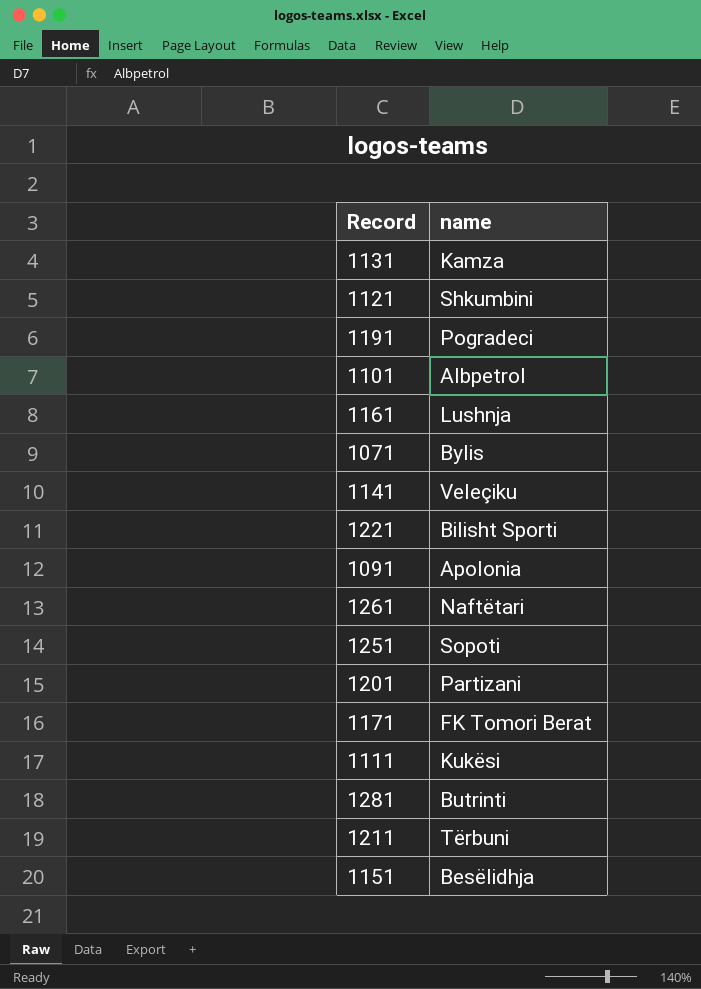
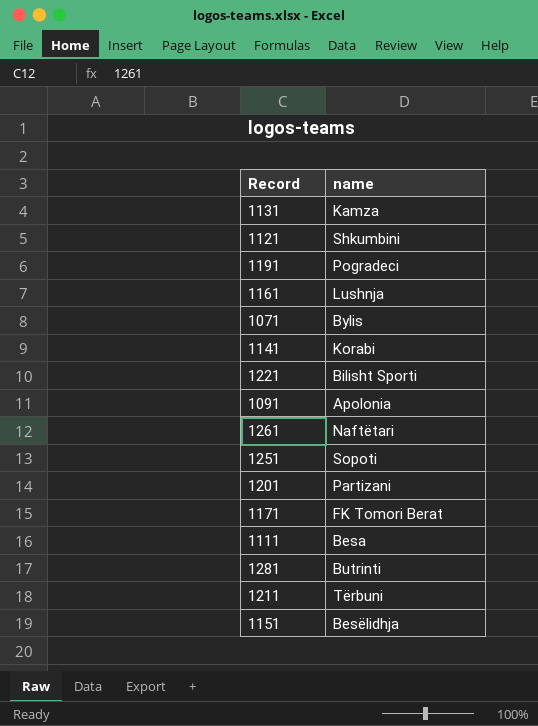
row 1101: Albpetrol -> none
1141 | name: Veleçiku -> Korabi
1111 | name: Kukësi -> Besa

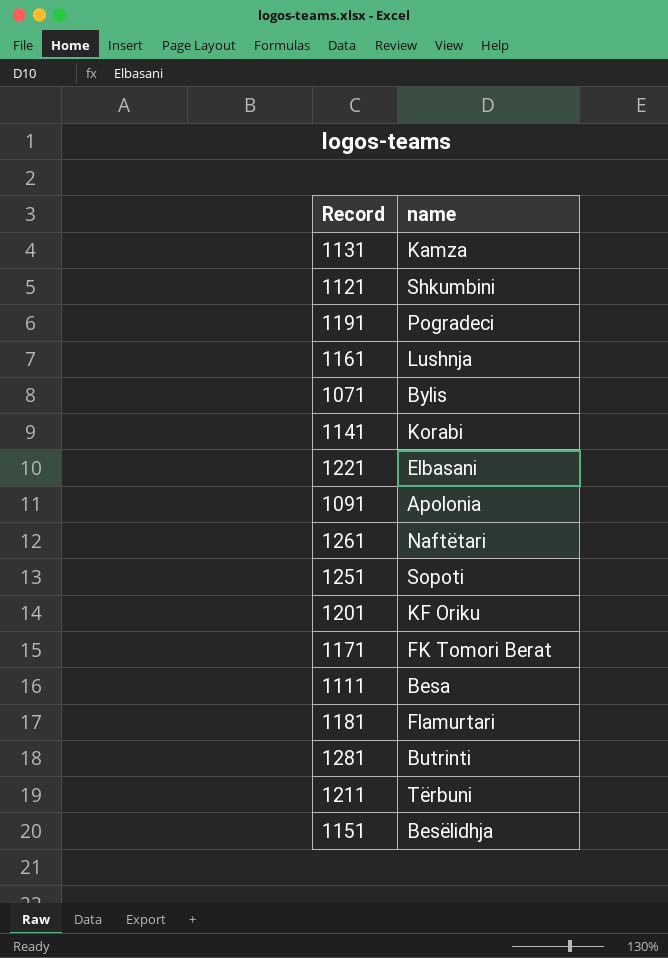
1221 | name: Bilisht Sporti -> Elbasani
1201 | name: Partizani -> KF Oriku
row 1181: none -> Flamurtari

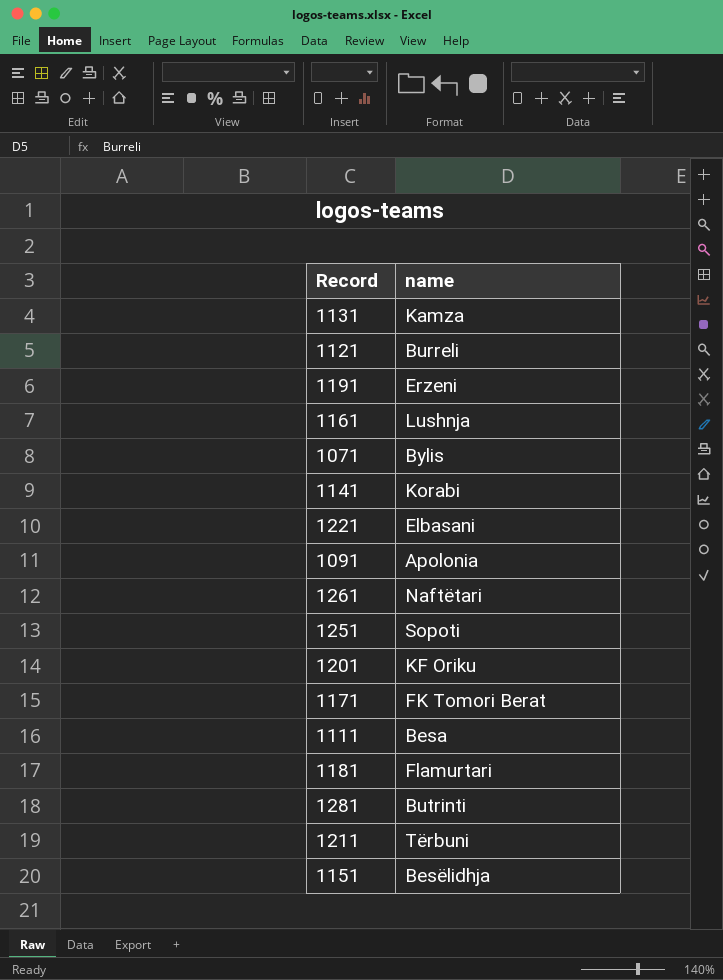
1121 | name: Shkumbini -> Burreli
1191 | name: Pogradeci -> Erzeni

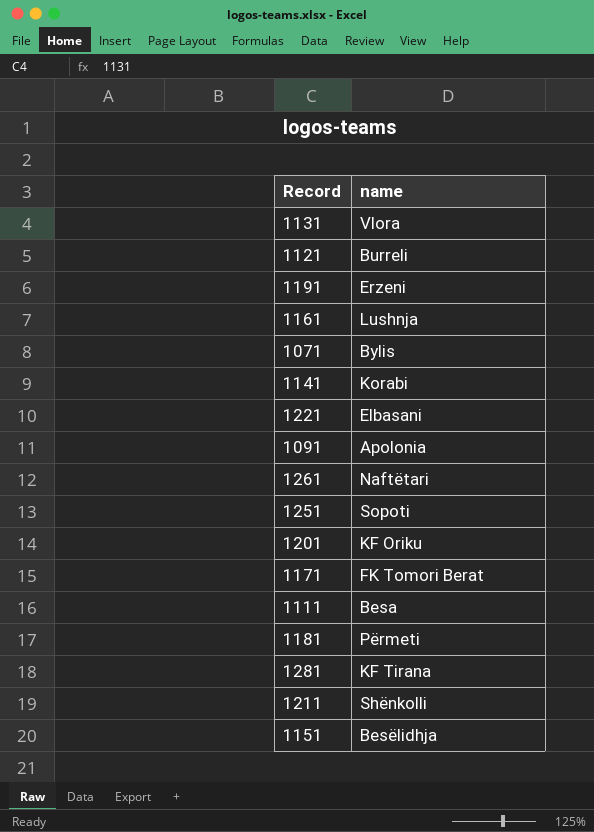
1131 | name: Kamza -> Vlora
1181 | name: Flamurtari -> Përmeti
1281 | name: Butrinti -> KF Tirana
1211 | name: Tërbuni -> Shënkolli

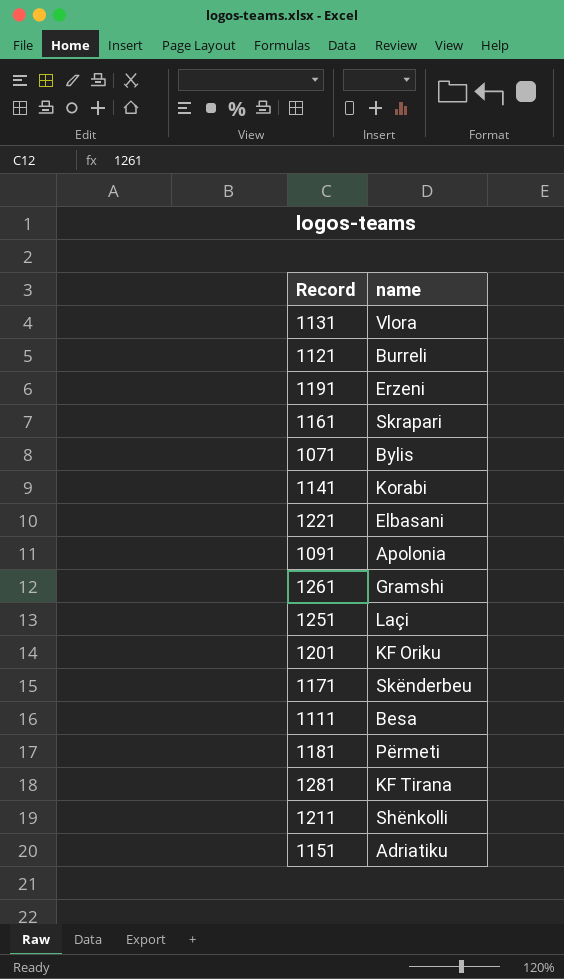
1161 | name: Lushnja -> Skrapari
1261 | name: Naftëtari -> Gramshi
1251 | name: Sopoti -> Laçi
1171 | name: FK Tomori Berat -> Skënderbeu
1151 | name: Besëlidhja -> Adriatiku

